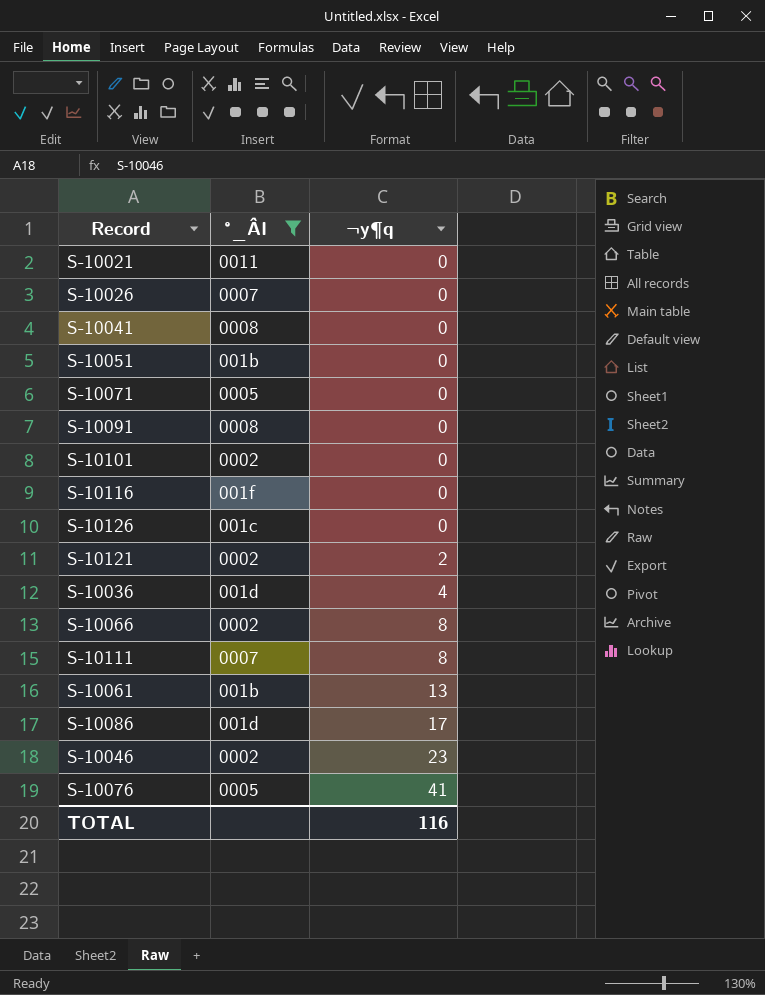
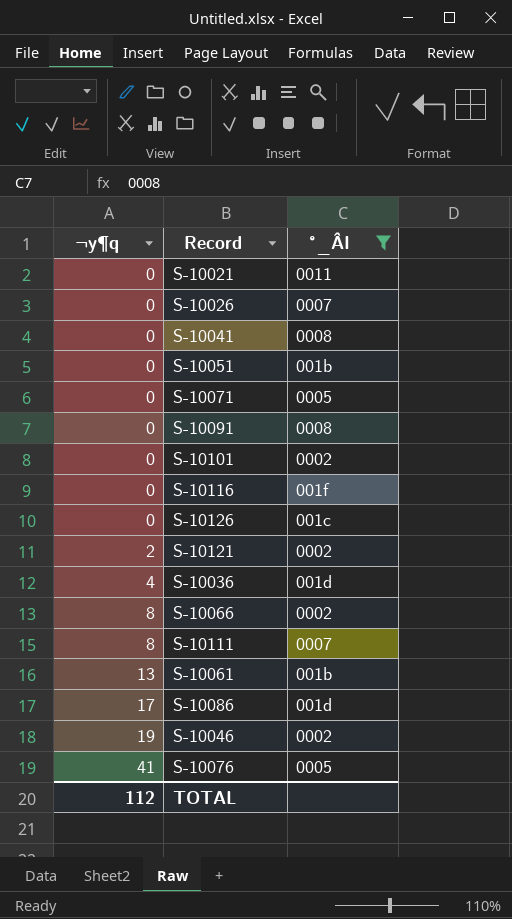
column ¬y¶q | position: 3 -> 1
S-10046 | ¬y¶q: 23 -> 19
TOTAL | ¬y¶q: 116 -> 112

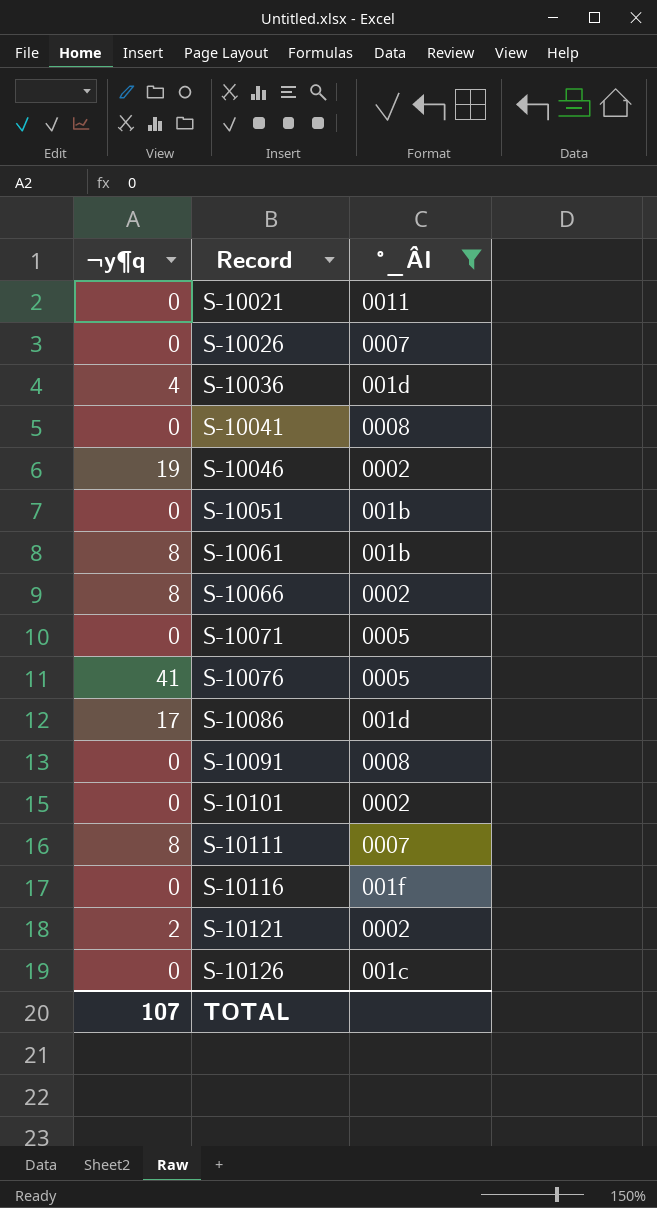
row order: ¬y¶q ascending -> Record ascending
S-10061 | ¬y¶q: 13 -> 8
TOTAL | ¬y¶q: 112 -> 107

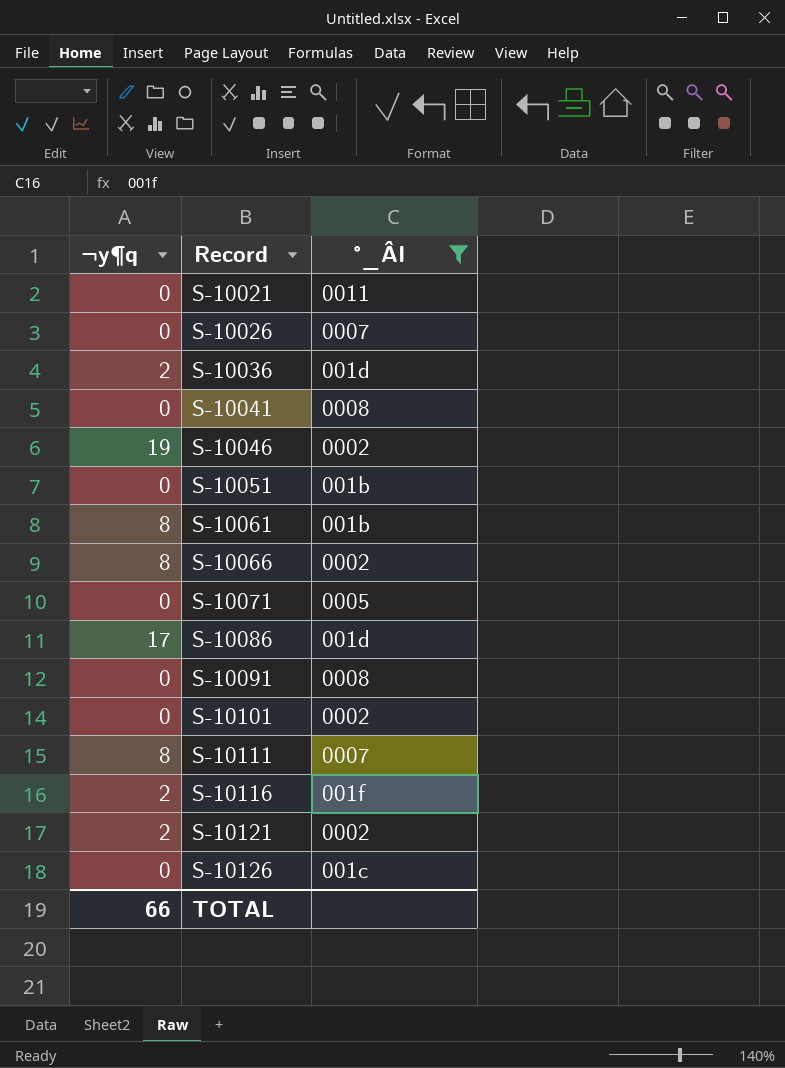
row S-10076: 41 | 0005 -> none
S-10036 | ¬y¶q: 4 -> 2
S-10116 | ¬y¶q: 0 -> 2
TOTAL | ¬y¶q: 107 -> 66

